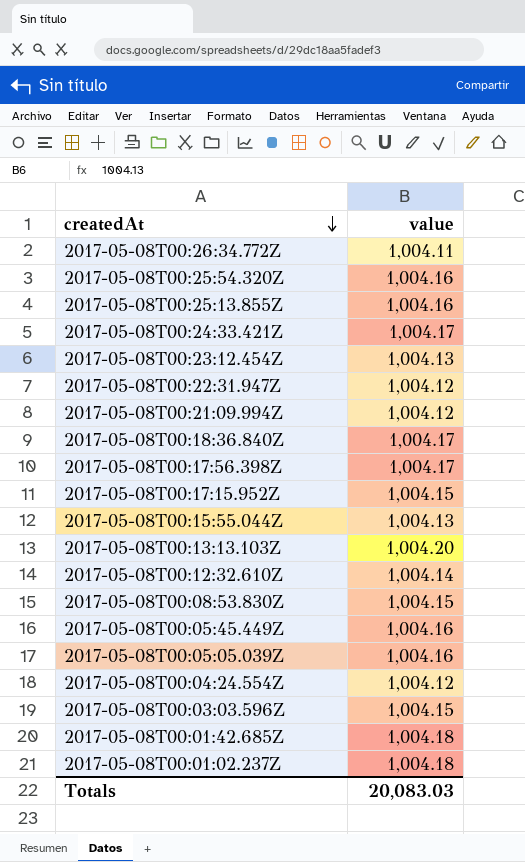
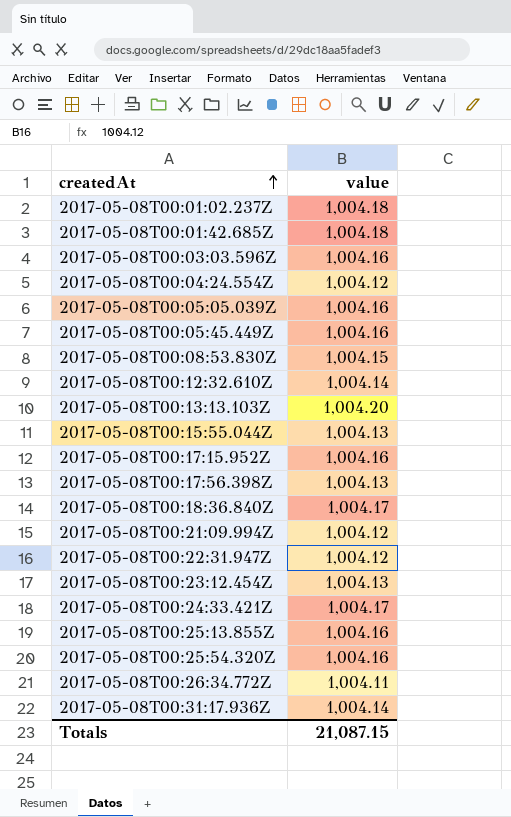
row order: createdAt descending -> createdAt ascending
2017-05-08T00:03:03.596Z | value: 1,004.15 -> 1,004.16
2017-05-08T00:17:15.952Z | value: 1,004.15 -> 1,004.16
2017-05-08T00:17:56.398Z | value: 1,004.17 -> 1,004.13
row 2017-05-08T00:31:17.936Z: none -> 1,004.14
Totals | value: 20,083.03 -> 21,087.15

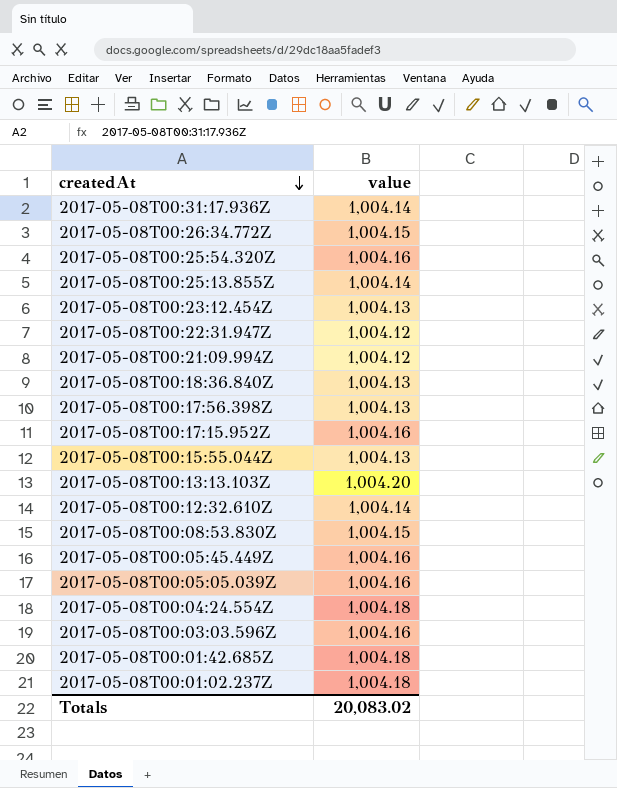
row order: createdAt ascending -> createdAt descending
row 2017-05-08T00:24:33.421Z: 1,004.17 -> none
2017-05-08T00:26:34.772Z | value: 1,004.11 -> 1,004.15
2017-05-08T00:25:13.855Z | value: 1,004.16 -> 1,004.14
2017-05-08T00:18:36.840Z | value: 1,004.17 -> 1,004.13
2017-05-08T00:04:24.554Z | value: 1,004.12 -> 1,004.18
Totals | value: 21,087.15 -> 20,083.02

